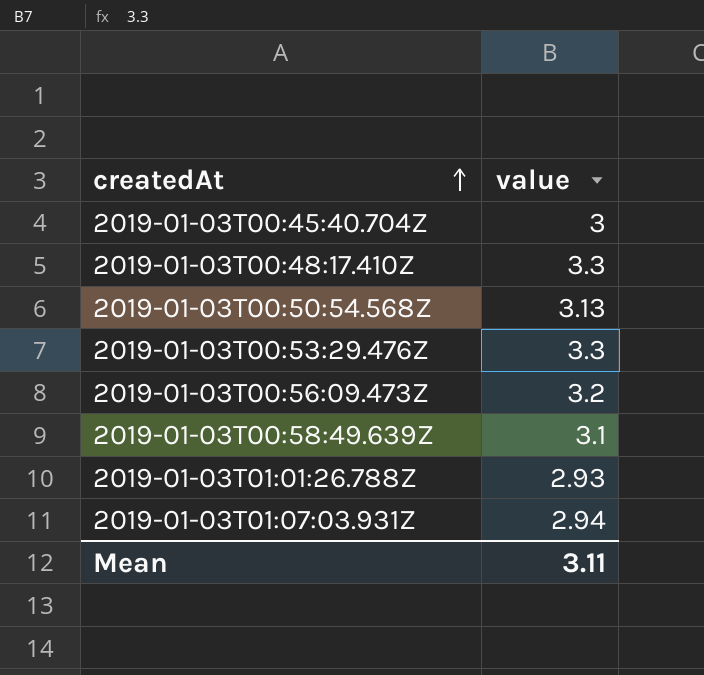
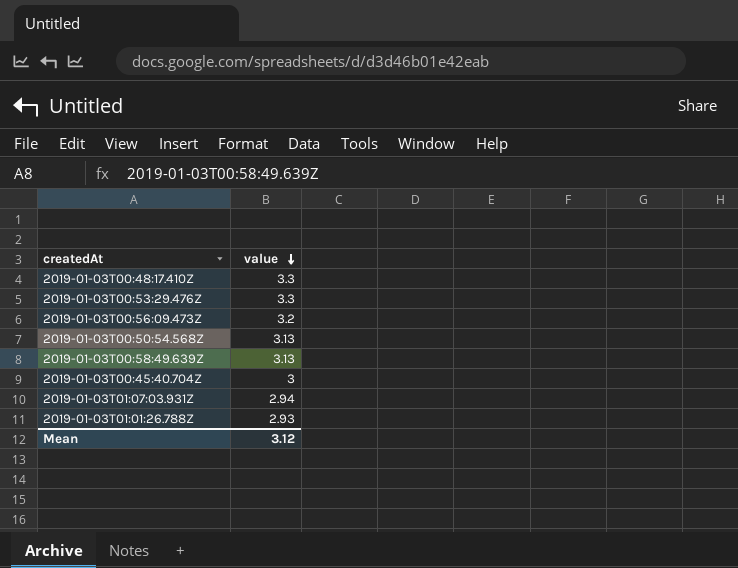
row order: createdAt ascending -> value descending
2019-01-03T00:58:49.639Z | value: 3.1 -> 3.13
Mean | value: 3.11 -> 3.12

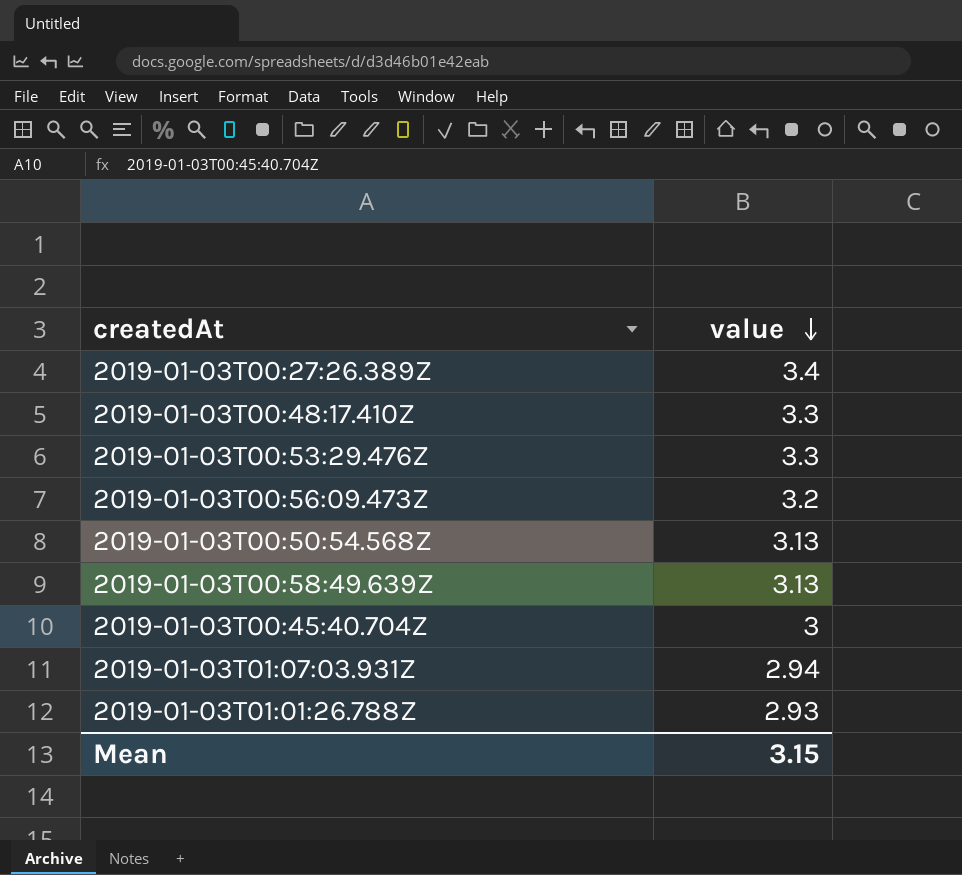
row 2019-01-03T00:27:26.389Z: none -> 3.4
Mean | value: 3.12 -> 3.15

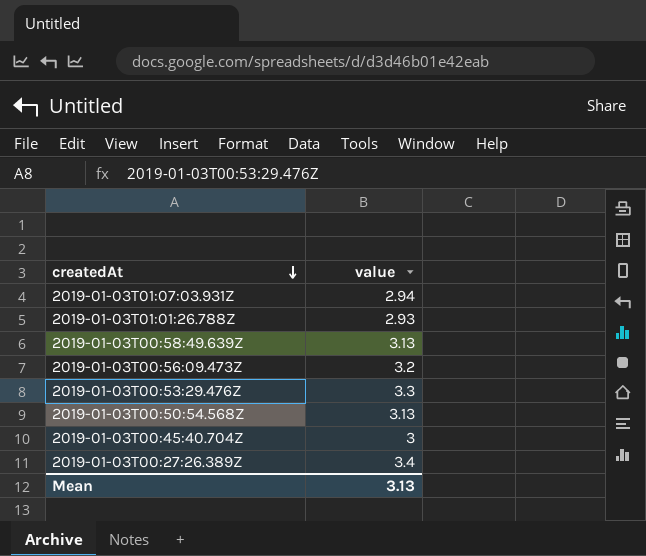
row order: value descending -> createdAt descending
row 2019-01-03T00:48:17.410Z: 3.3 -> none
Mean | value: 3.15 -> 3.13

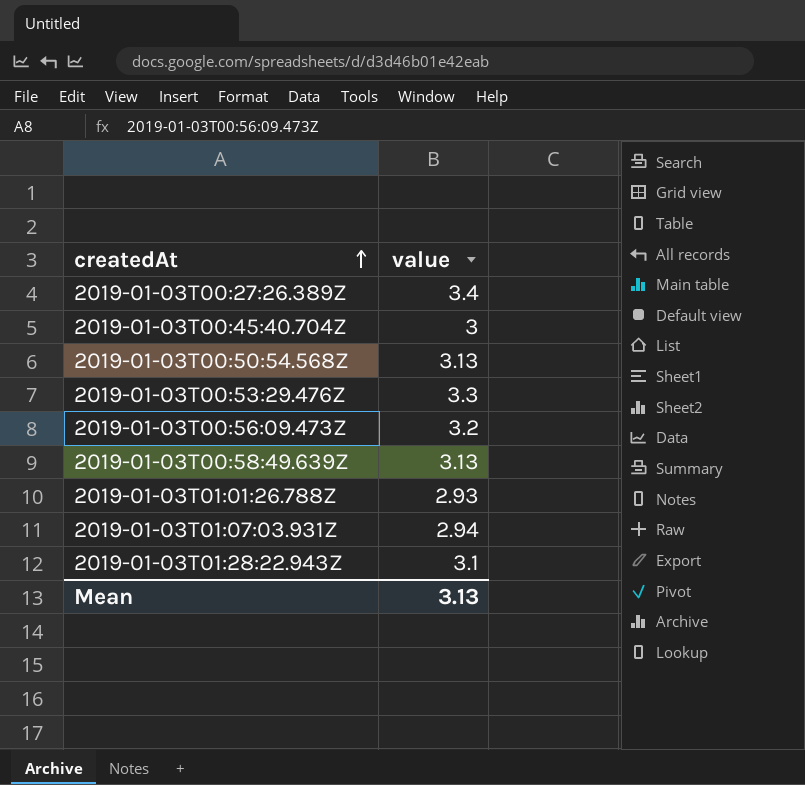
row order: createdAt descending -> createdAt ascending
row 2019-01-03T01:28:22.943Z: none -> 3.1

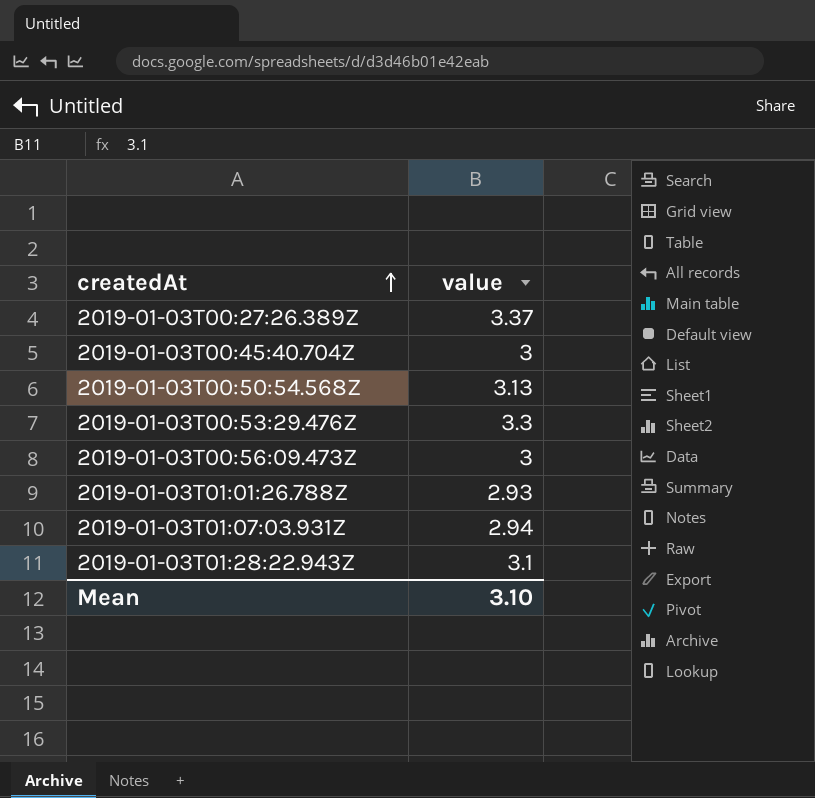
row 2019-01-03T00:58:49.639Z: 3.13 -> none
2019-01-03T00:27:26.389Z | value: 3.4 -> 3.37
2019-01-03T00:56:09.473Z | value: 3.2 -> 3
Mean | value: 3.13 -> 3.10

